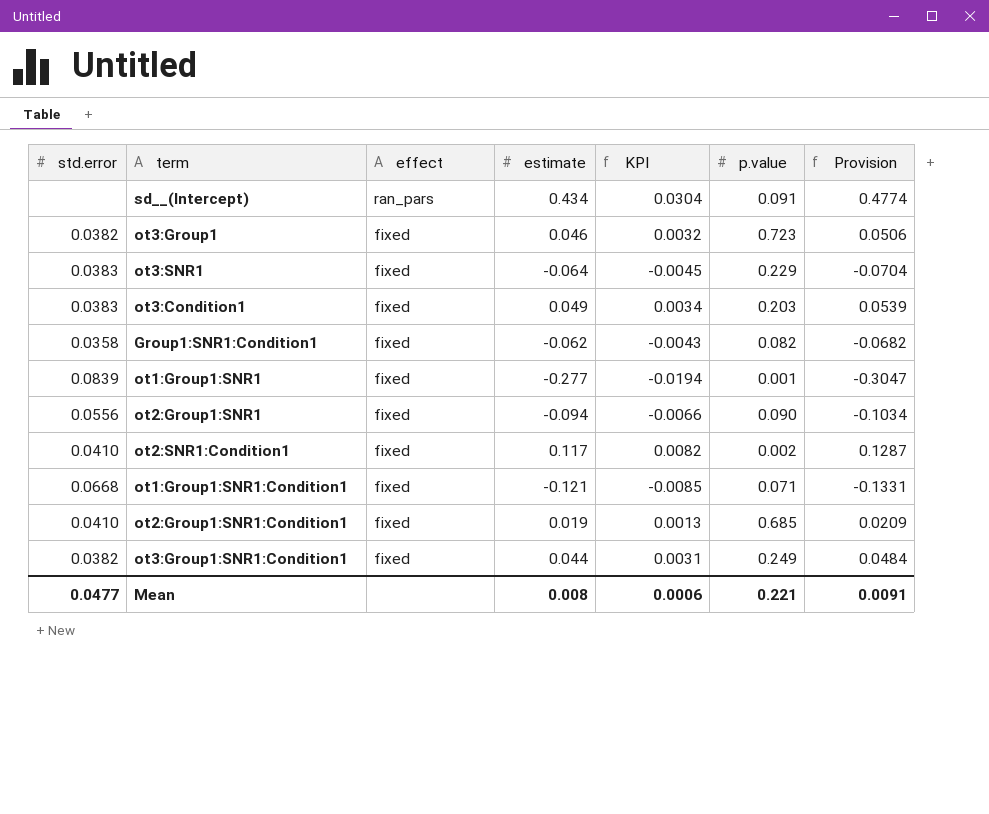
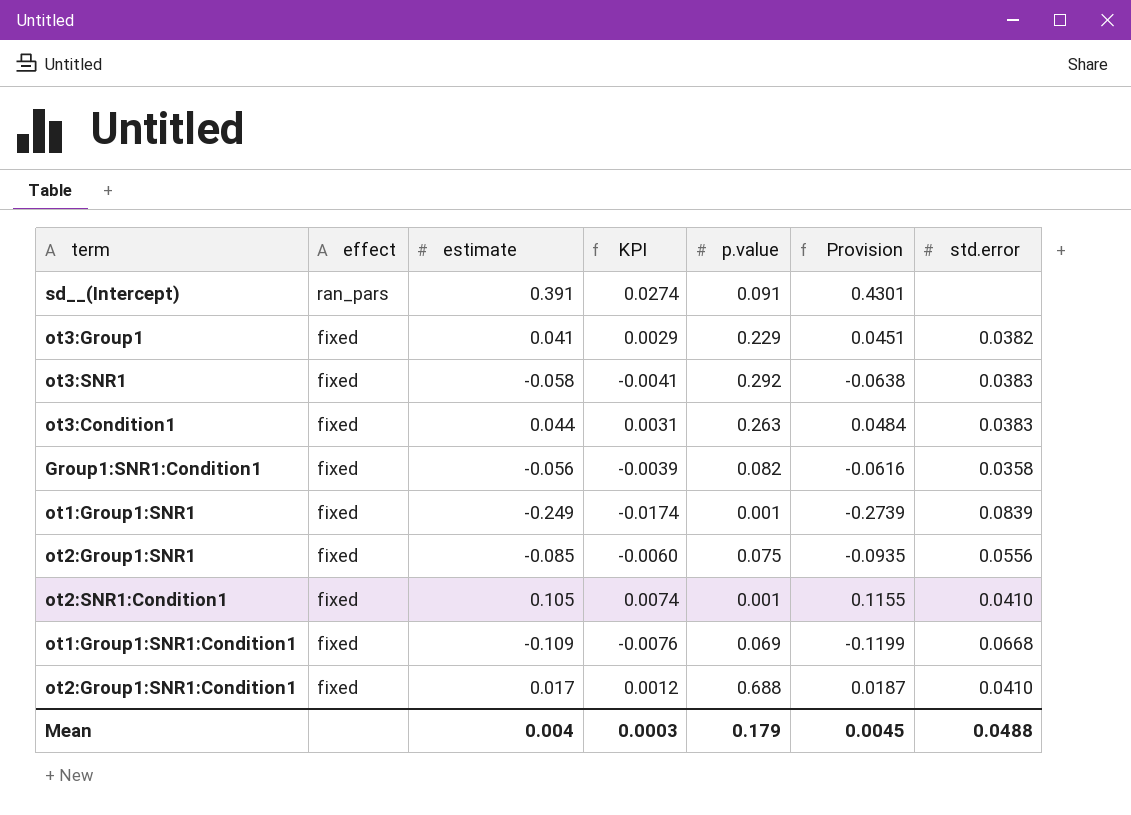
column std.error | position: 1 -> 7
row ot3:Group1:SNR1:Condition1: 0.0382 | fixed | 0.044 | 0.0031 | 0.249 | 0.0484 -> none
sd__(Intercept) | estimate: 0.434 -> 0.391
sd__(Intercept) | KPI: 0.0304 -> 0.0274
sd__(Intercept) | Provision: 0.4774 -> 0.4301
ot3:Group1 | estimate: 0.046 -> 0.041
ot3:Group1 | KPI: 0.0032 -> 0.0029
ot3:Group1 | p.value: 0.723 -> 0.229
ot3:Group1 | Provision: 0.0506 -> 0.0451
ot3:SNR1 | estimate: -0.064 -> -0.058
ot3:SNR1 | KPI: -0.0045 -> -0.0041
ot3:SNR1 | p.value: 0.229 -> 0.292
ot3:SNR1 | Provision: -0.0704 -> -0.0638
ot3:Condition1 | estimate: 0.049 -> 0.044
ot3:Condition1 | KPI: 0.0034 -> 0.0031
ot3:Condition1 | p.value: 0.203 -> 0.263
ot3:Condition1 | Provision: 0.0539 -> 0.0484
Group1:SNR1:Condition1 | estimate: -0.062 -> -0.056
Group1:SNR1:Condition1 | KPI: -0.0043 -> -0.0039
Group1:SNR1:Condition1 | Provision: -0.0682 -> -0.0616
ot1:Group1:SNR1 | estimate: -0.277 -> -0.249
ot1:Group1:SNR1 | KPI: -0.0194 -> -0.0174
ot1:Group1:SNR1 | Provision: -0.3047 -> -0.2739
ot2:Group1:SNR1 | estimate: -0.094 -> -0.085
ot2:Group1:SNR1 | KPI: -0.0066 -> -0.0060
ot2:Group1:SNR1 | p.value: 0.090 -> 0.075
ot2:Group1:SNR1 | Provision: -0.1034 -> -0.0935
ot2:SNR1:Condition1 | estimate: 0.117 -> 0.105
ot2:SNR1:Condition1 | KPI: 0.0082 -> 0.0074
ot2:SNR1:Condition1 | p.value: 0.002 -> 0.001
ot2:SNR1:Condition1 | Provision: 0.1287 -> 0.1155
ot1:Group1:SNR1:Condition1 | estimate: -0.121 -> -0.109
ot1:Group1:SNR1:Condition1 | KPI: -0.0085 -> -0.0076
ot1:Group1:SNR1:Condition1 | p.value: 0.071 -> 0.069
ot1:Group1:SNR1:Condition1 | Provision: -0.1331 -> -0.1199
ot2:Group1:SNR1:Condition1 | estimate: 0.019 -> 0.017
ot2:Group1:SNR1:Condition1 | KPI: 0.0013 -> 0.0012
ot2:Group1:SNR1:Condition1 | p.value: 0.685 -> 0.688
ot2:Group1:SNR1:Condition1 | Provision: 0.0209 -> 0.0187
Mean | estimate: 0.008 -> 0.004
Mean | KPI: 0.0006 -> 0.0003
Mean | p.value: 0.221 -> 0.179
Mean | Provision: 0.0091 -> 0.0045
Mean | std.error: 0.0477 -> 0.0488

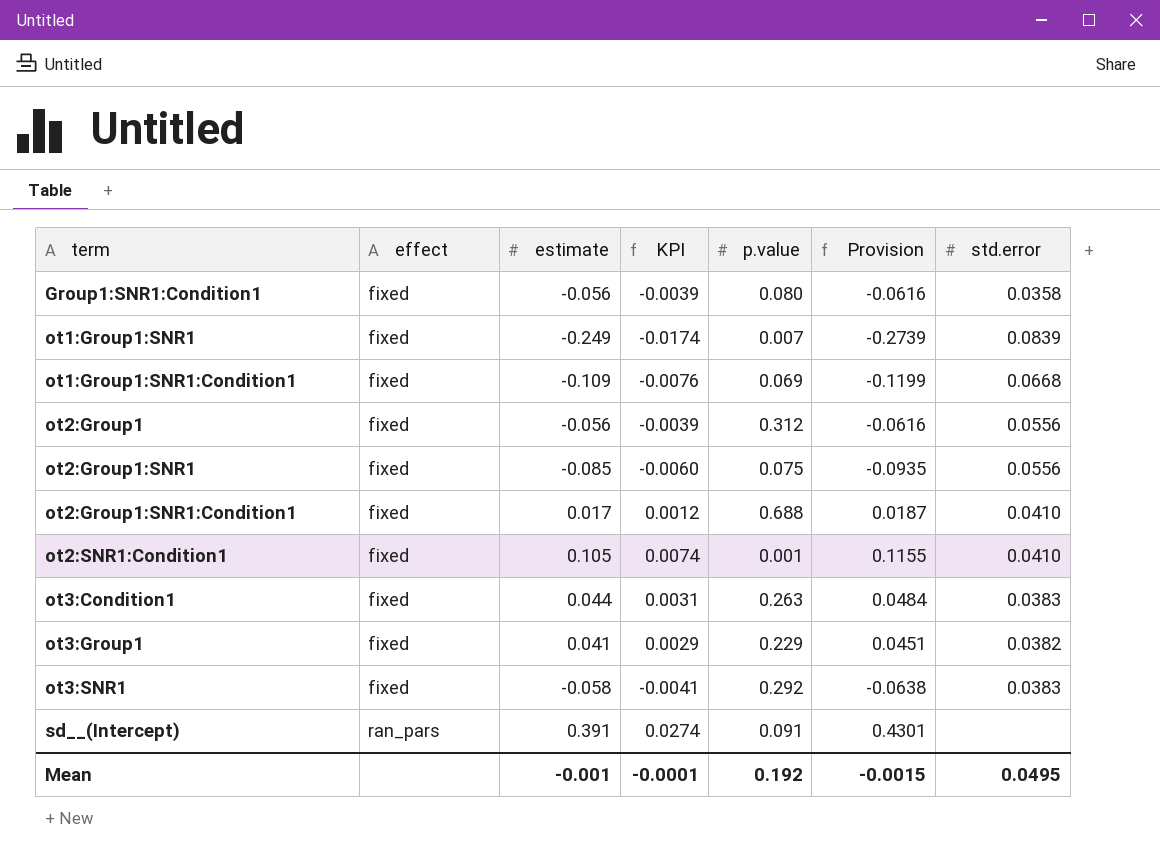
row order: effect descending -> term ascending
Group1:SNR1:Condition1 | p.value: 0.082 -> 0.080
ot1:Group1:SNR1 | p.value: 0.001 -> 0.007
row ot2:Group1: none -> fixed | -0.056 | -0.0039 | 0.312 | -0.0616 | 0.0556
Mean | estimate: 0.004 -> -0.001
Mean | KPI: 0.0003 -> -0.0001
Mean | p.value: 0.179 -> 0.192
Mean | Provision: 0.0045 -> -0.0015
Mean | std.error: 0.0488 -> 0.0495

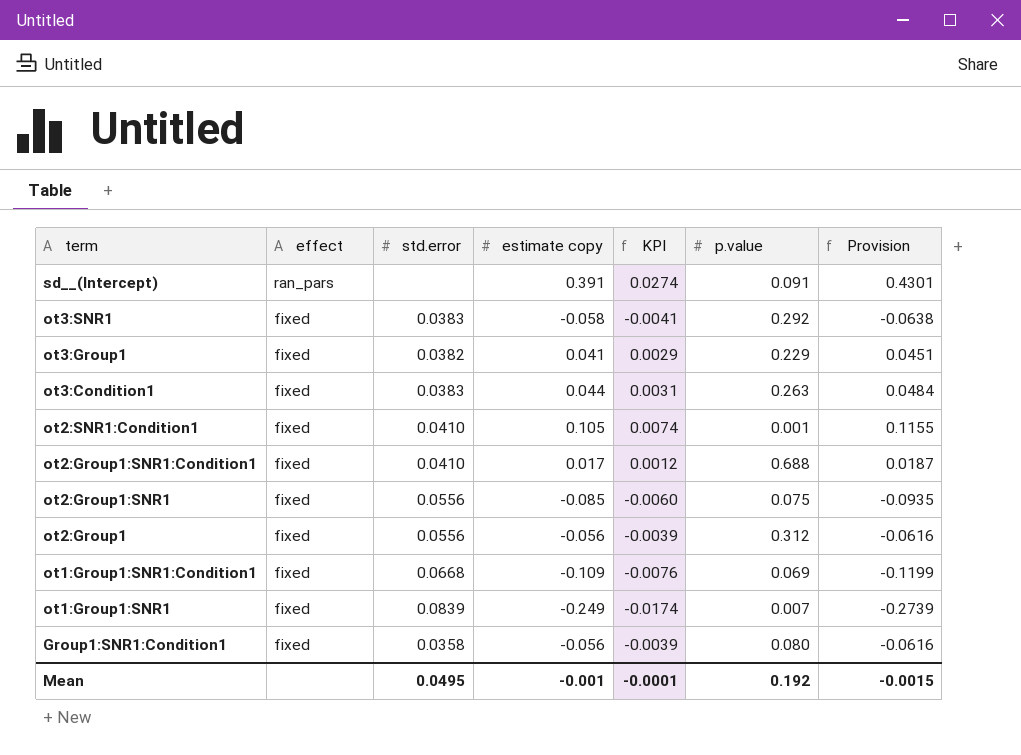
row order: term ascending -> term descending
column std.error | position: 7 -> 3
column name: estimate -> estimate copy

